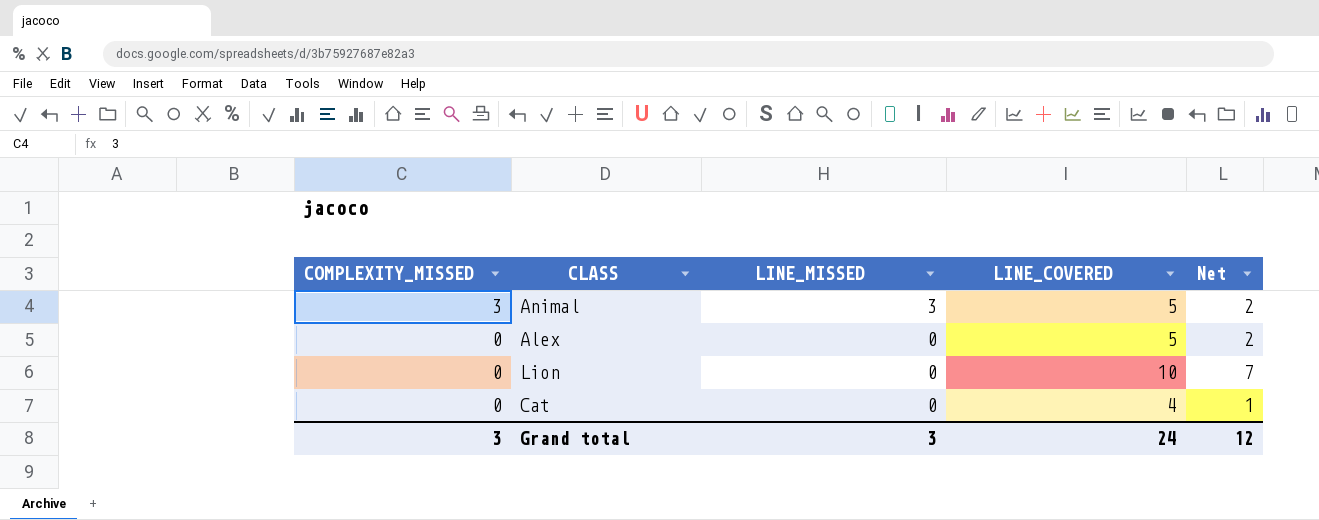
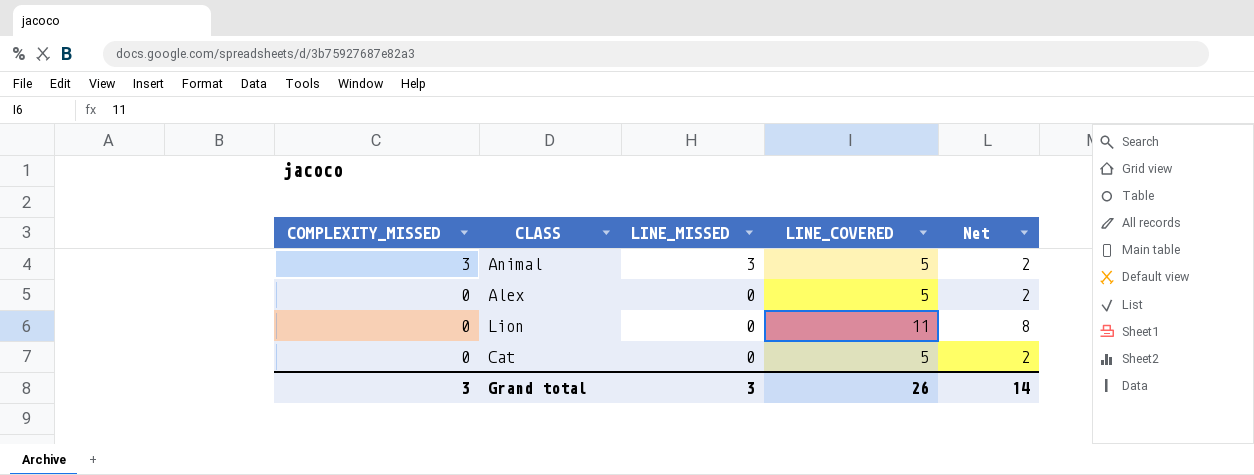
Lion | LINE_COVERED: 10 -> 11
Lion | Net: 7 -> 8
Cat | LINE_COVERED: 4 -> 5
Cat | Net: 1 -> 2
Grand total | LINE_COVERED: 24 -> 26
Grand total | Net: 12 -> 14

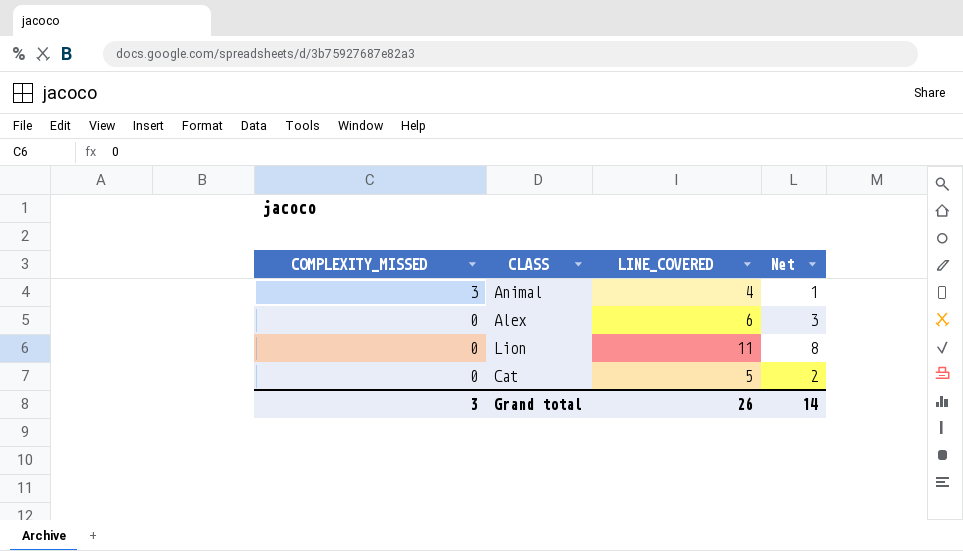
column LINE_MISSED | position: 3 -> none
Animal | LINE_COVERED: 5 -> 4
Animal | Net: 2 -> 1
Alex | LINE_COVERED: 5 -> 6
Alex | Net: 2 -> 3

